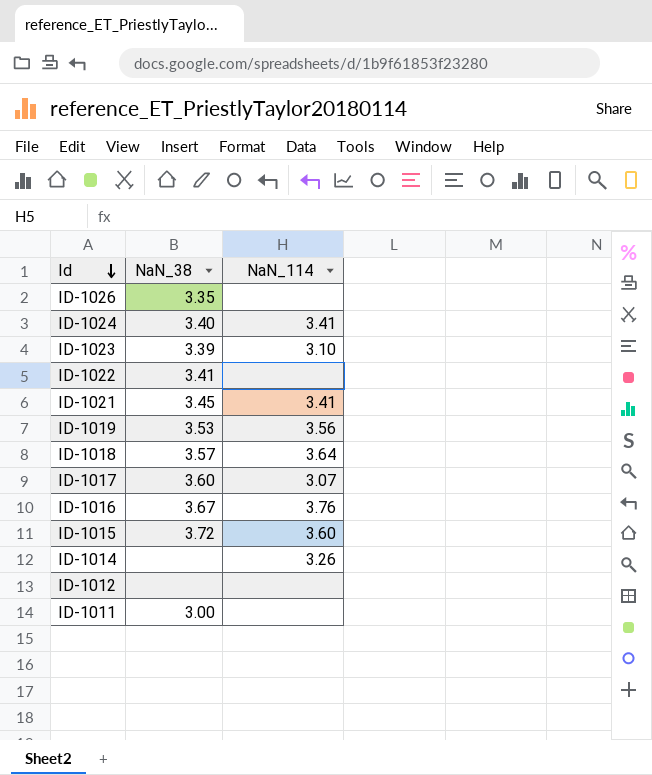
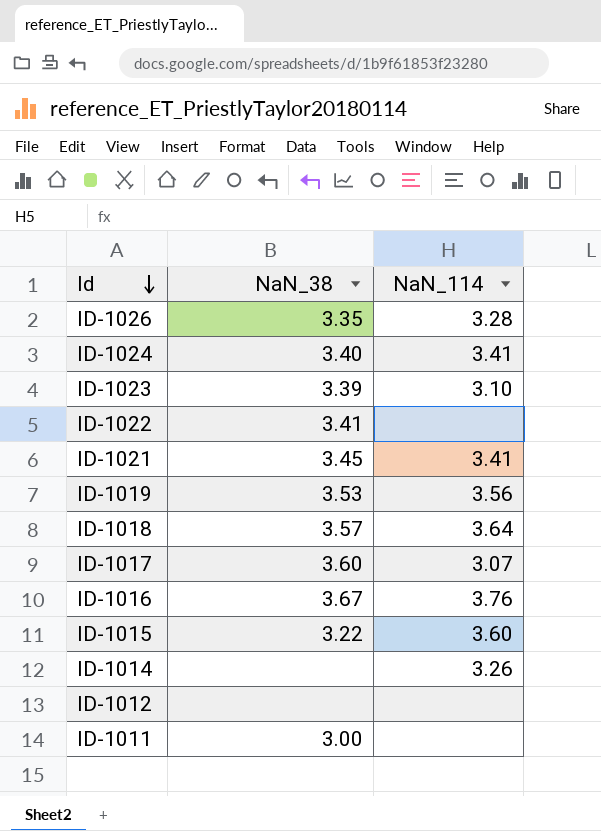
ID-1026 | NaN_114: none -> 3.28
ID-1015 | NaN_38: 3.72 -> 3.22

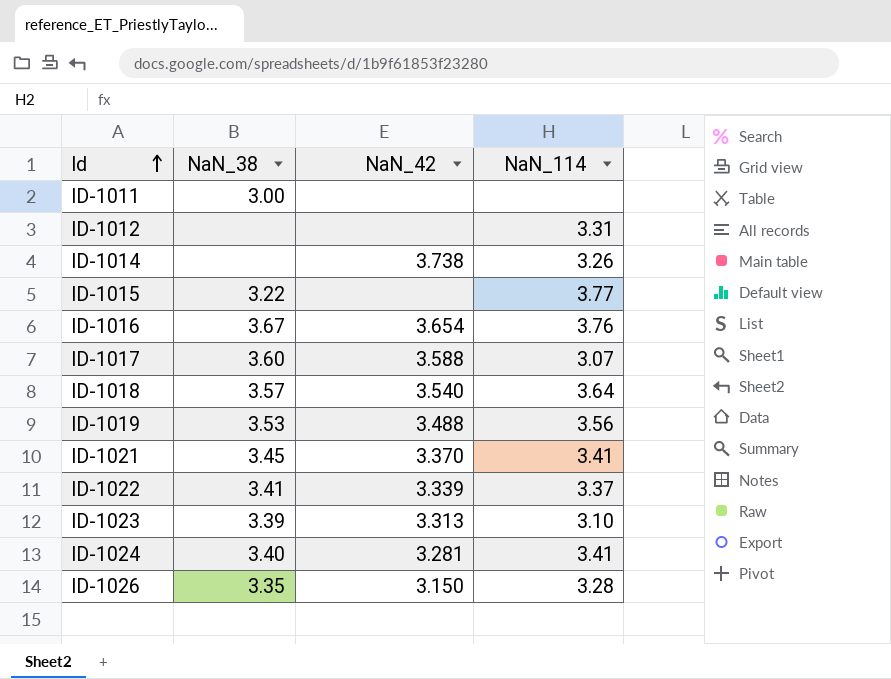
row order: Id descending -> Id ascending
column NaN_42 | position: none -> 3
ID-1012 | NaN_114: none -> 3.31
ID-1015 | NaN_114: 3.60 -> 3.77
ID-1022 | NaN_114: none -> 3.37

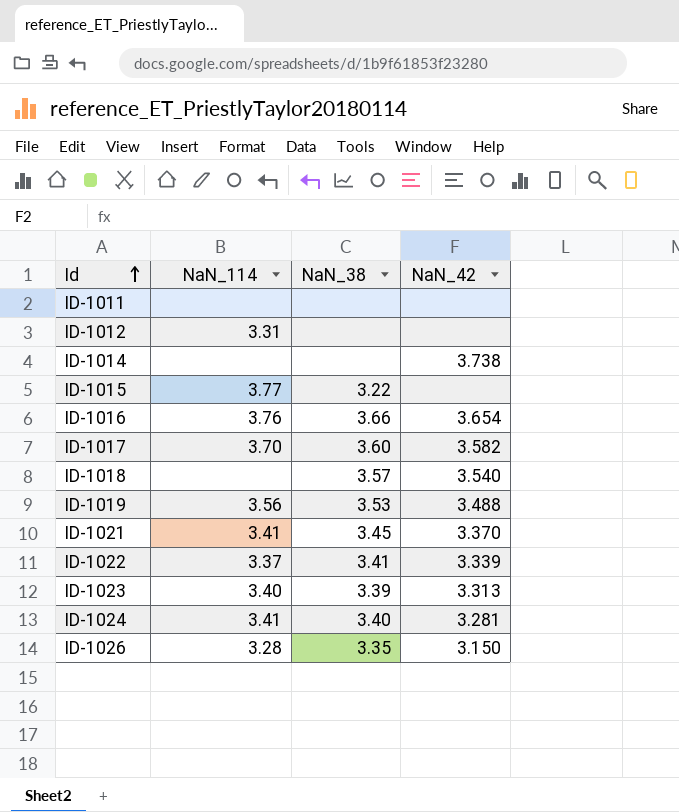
column NaN_114 | position: 4 -> 2
ID-1011 | NaN_38: 3.00 -> none
ID-1014 | NaN_114: 3.26 -> none
ID-1016 | NaN_38: 3.67 -> 3.66
ID-1017 | NaN_114: 3.07 -> 3.70
ID-1017 | NaN_42: 3.588 -> 3.582
ID-1018 | NaN_114: 3.64 -> none
ID-1023 | NaN_114: 3.10 -> 3.40

